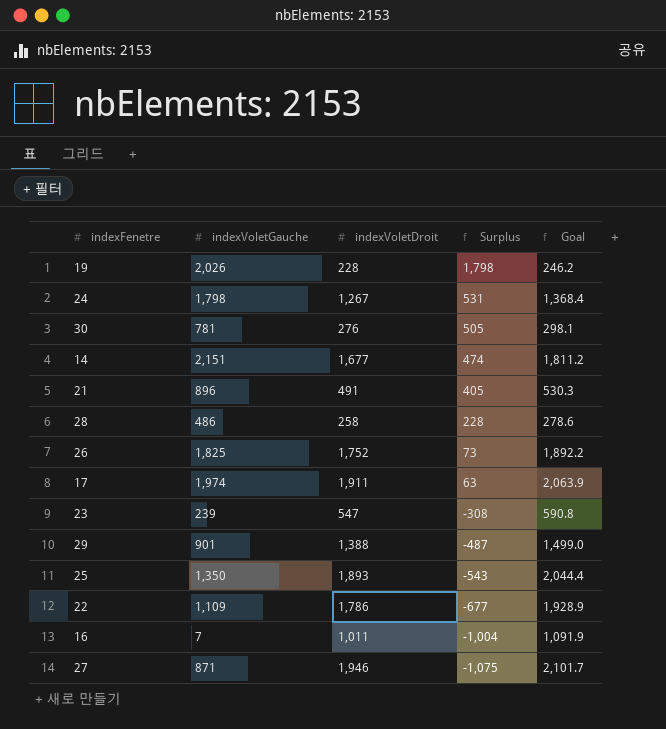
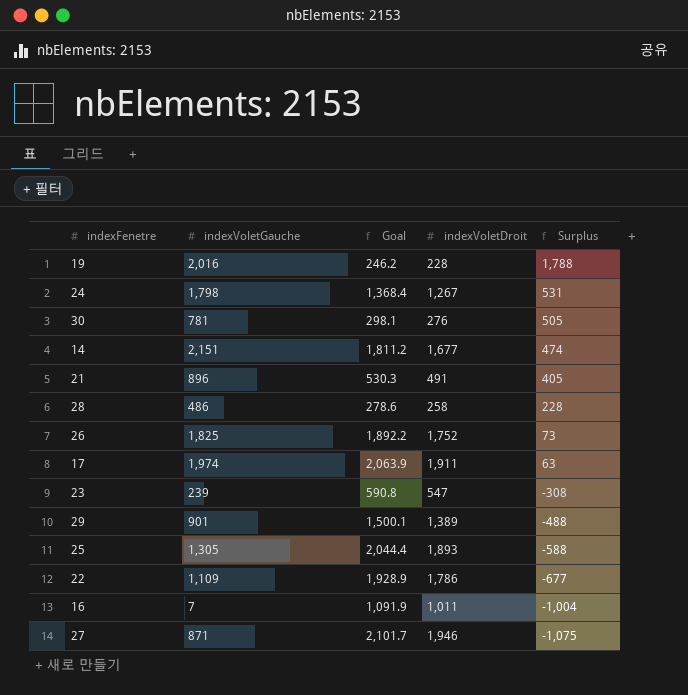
column Goal | position: 5 -> 3
19 | indexVoletGauche: 2,026 -> 2,016
19 | Surplus: 1,798 -> 1,788
29 | Goal: 1,499.0 -> 1,500.1
29 | indexVoletDroit: 1,388 -> 1,389
29 | Surplus: -487 -> -488
25 | indexVoletGauche: 1,350 -> 1,305
25 | Surplus: -543 -> -588

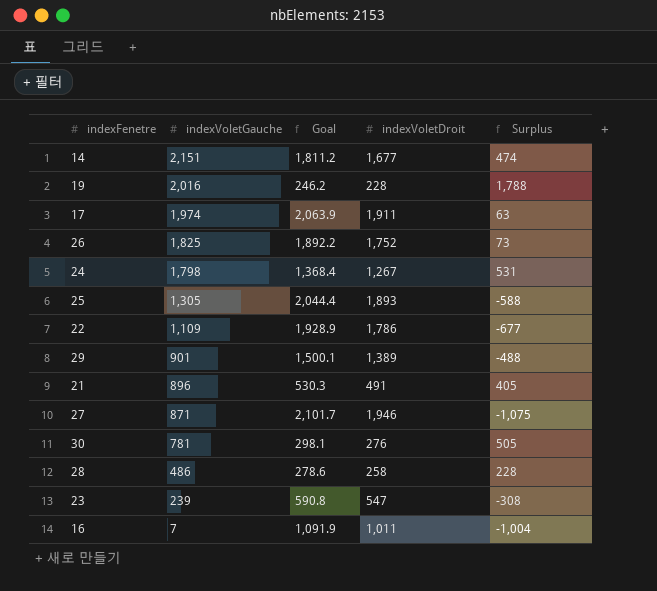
row order: Surplus descending -> indexVoletGauche descending

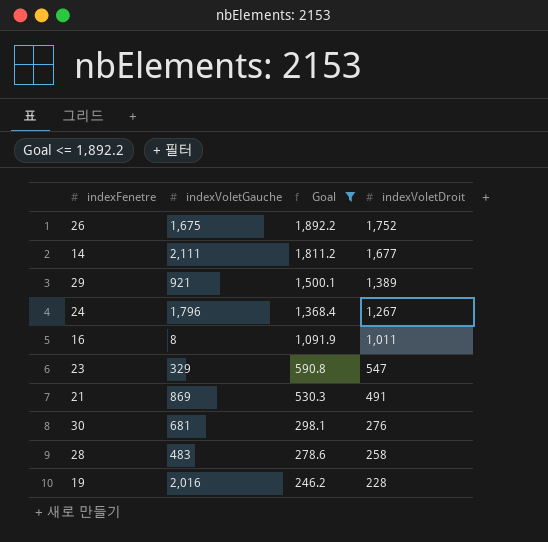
filter: none -> Goal <= 1,892.2
row order: indexVoletGauche descending -> Goal descending
column Surplus | formula: [indexVoletGauche] - [indexVoletDroit] -> none
26 | indexVoletGauche: 1,825 -> 1,675
14 | indexVoletGauche: 2,151 -> 2,111
29 | indexVoletGauche: 901 -> 921
24 | indexVoletGauche: 1,798 -> 1,796
16 | indexVoletGauche: 7 -> 8
23 | indexVoletGauche: 239 -> 329
21 | indexVoletGauche: 896 -> 869
30 | indexVoletGauche: 781 -> 681
28 | indexVoletGauche: 486 -> 483

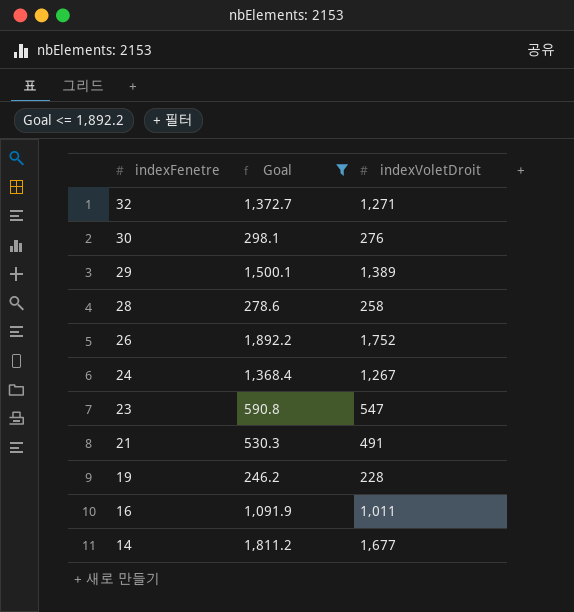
row order: Goal descending -> indexFenetre descending
column indexVoletGauche | position: 2 -> none
row 32: none -> 1,372.7 | 1,271

